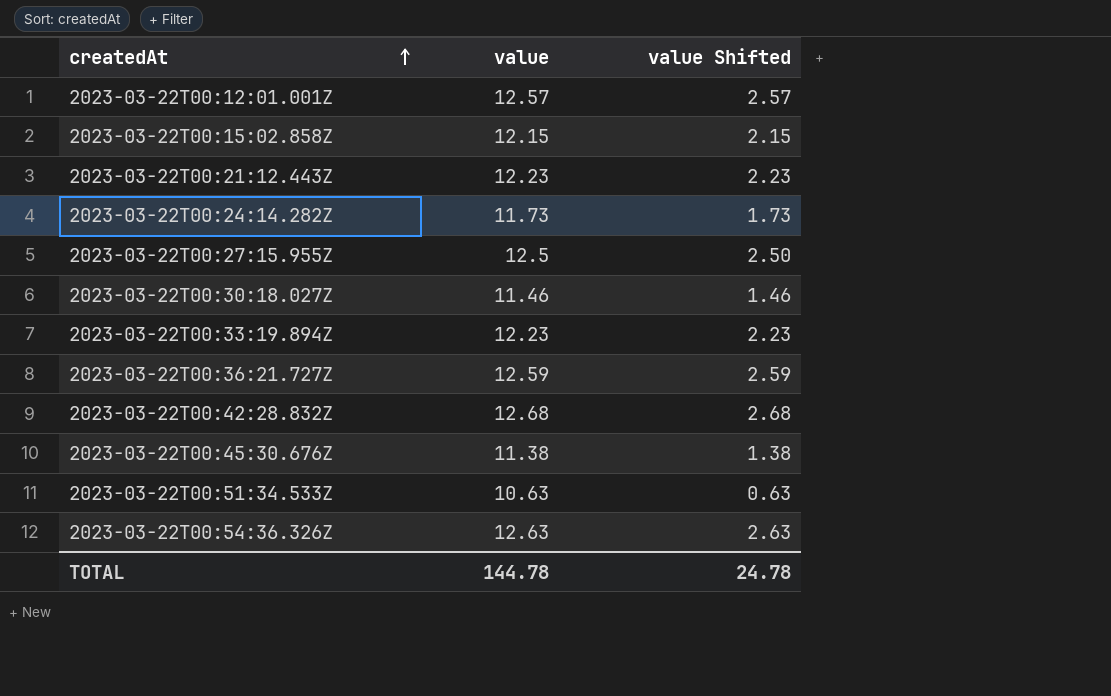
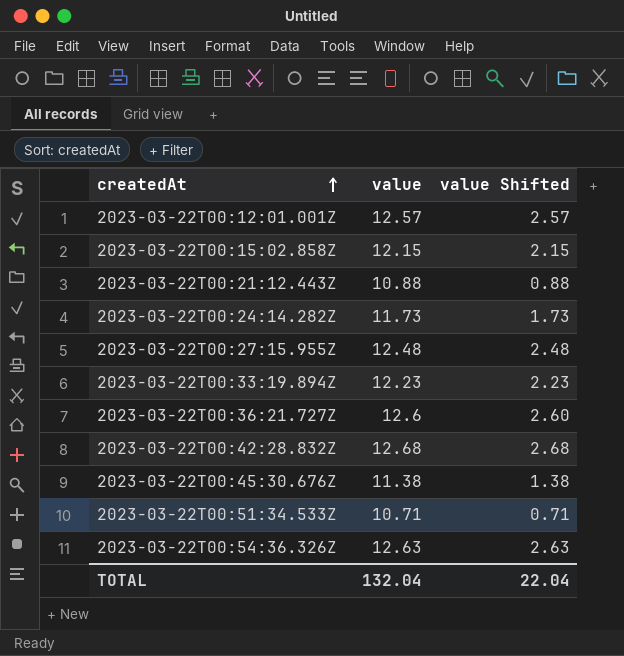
row 2023-03-22T00:30:18.027Z: 11.46 | 1.46 -> none
2023-03-22T00:21:12.443Z | value: 12.23 -> 10.88
2023-03-22T00:21:12.443Z | value Shifted: 2.23 -> 0.88
2023-03-22T00:27:15.955Z | value: 12.5 -> 12.48
2023-03-22T00:27:15.955Z | value Shifted: 2.50 -> 2.48
2023-03-22T00:36:21.727Z | value: 12.59 -> 12.6
2023-03-22T00:36:21.727Z | value Shifted: 2.59 -> 2.60
2023-03-22T00:51:34.533Z | value: 10.63 -> 10.71
2023-03-22T00:51:34.533Z | value Shifted: 0.63 -> 0.71
TOTAL | value: 144.78 -> 132.04
TOTAL | value Shifted: 24.78 -> 22.04

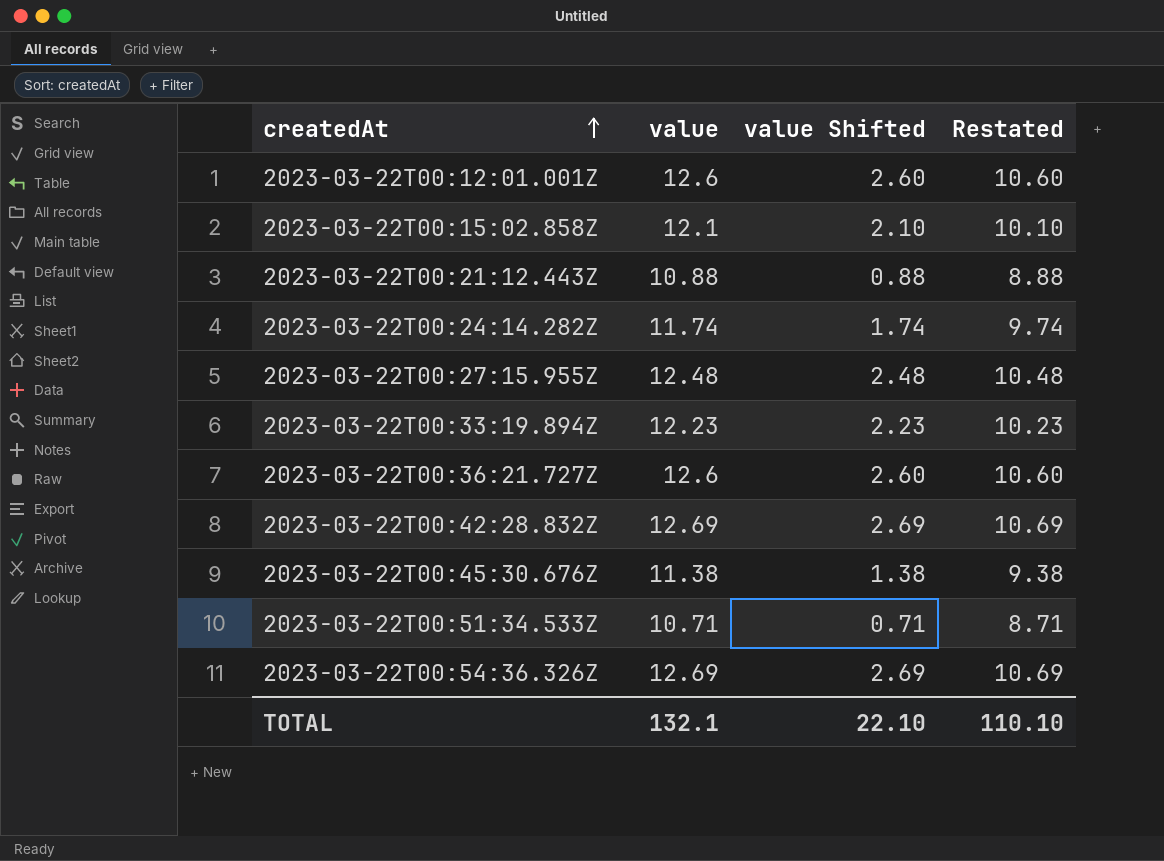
column Restated | formula: none -> [value] - 2
2023-03-22T00:12:01.001Z | value: 12.57 -> 12.6
2023-03-22T00:12:01.001Z | value Shifted: 2.57 -> 2.60
2023-03-22T00:15:02.858Z | value: 12.15 -> 12.1
2023-03-22T00:15:02.858Z | value Shifted: 2.15 -> 2.10
2023-03-22T00:24:14.282Z | value: 11.73 -> 11.74
2023-03-22T00:24:14.282Z | value Shifted: 1.73 -> 1.74
2023-03-22T00:42:28.832Z | value: 12.68 -> 12.69
2023-03-22T00:42:28.832Z | value Shifted: 2.68 -> 2.69
2023-03-22T00:54:36.326Z | value: 12.63 -> 12.69
2023-03-22T00:54:36.326Z | value Shifted: 2.63 -> 2.69
TOTAL | value: 132.04 -> 132.1
TOTAL | value Shifted: 22.04 -> 22.10

